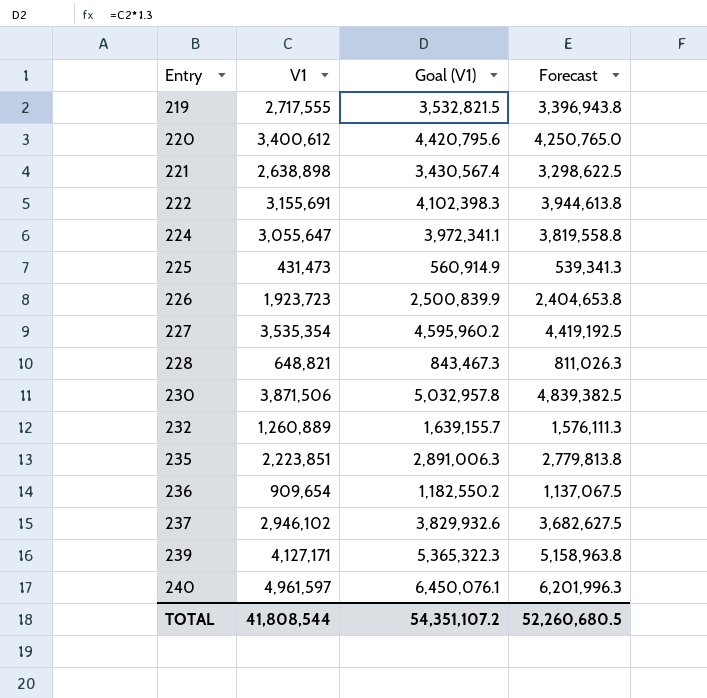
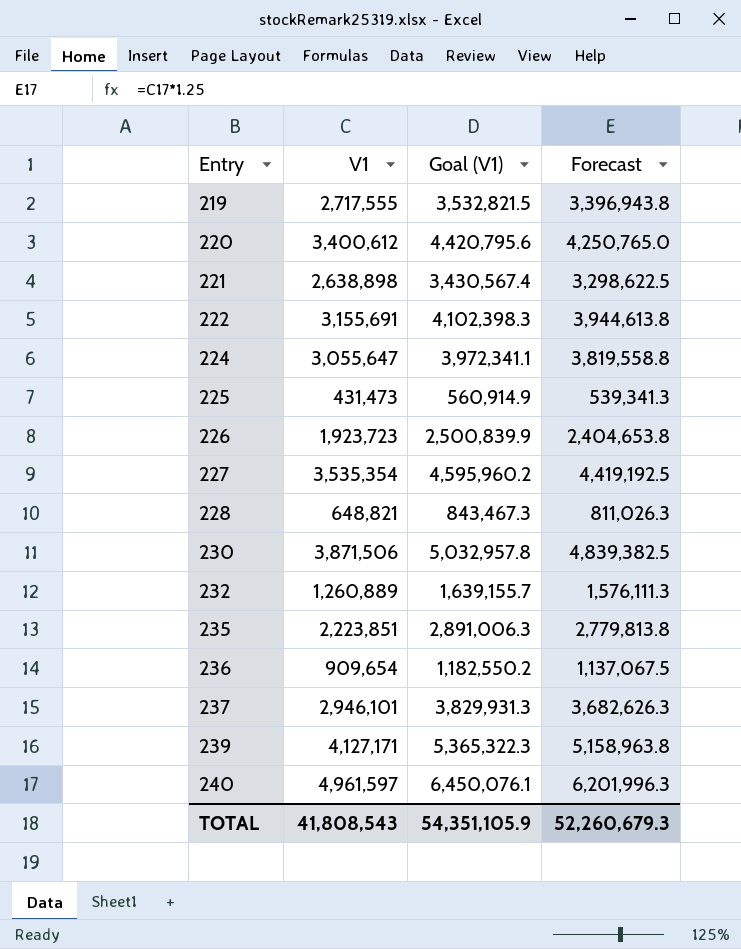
237 | V1: 2,946,102 -> 2,946,101
237 | Goal (V1): 3,829,932.6 -> 3,829,931.3
237 | Forecast: 3,682,627.5 -> 3,682,626.3
TOTAL | V1: 41,808,544 -> 41,808,543
TOTAL | Goal (V1): 54,351,107.2 -> 54,351,105.9
TOTAL | Forecast: 52,260,680.5 -> 52,260,679.3

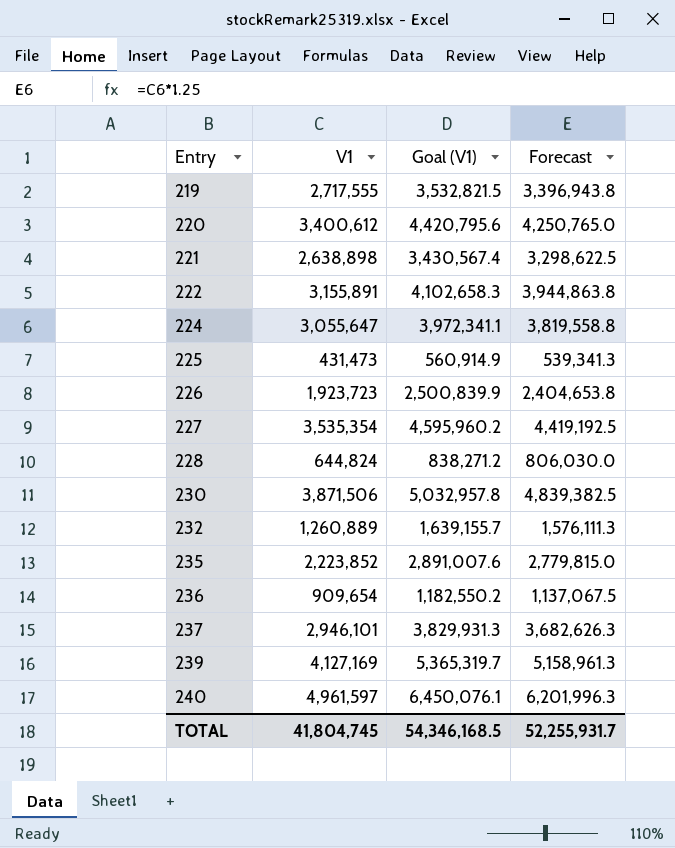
222 | V1: 3,155,691 -> 3,155,891
222 | Goal (V1): 4,102,398.3 -> 4,102,658.3
222 | Forecast: 3,944,613.8 -> 3,944,863.8
228 | V1: 648,821 -> 644,824
228 | Goal (V1): 843,467.3 -> 838,271.2
228 | Forecast: 811,026.3 -> 806,030.0
235 | V1: 2,223,851 -> 2,223,852
235 | Goal (V1): 2,891,006.3 -> 2,891,007.6
235 | Forecast: 2,779,813.8 -> 2,779,815.0
239 | V1: 4,127,171 -> 4,127,169
239 | Goal (V1): 5,365,322.3 -> 5,365,319.7
239 | Forecast: 5,158,963.8 -> 5,158,961.3
TOTAL | V1: 41,808,543 -> 41,804,745
TOTAL | Goal (V1): 54,351,105.9 -> 54,346,168.5
TOTAL | Forecast: 52,260,679.3 -> 52,255,931.7

